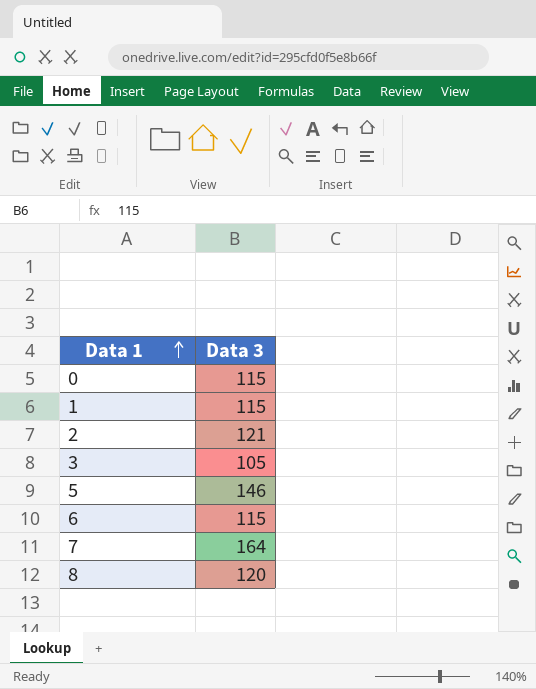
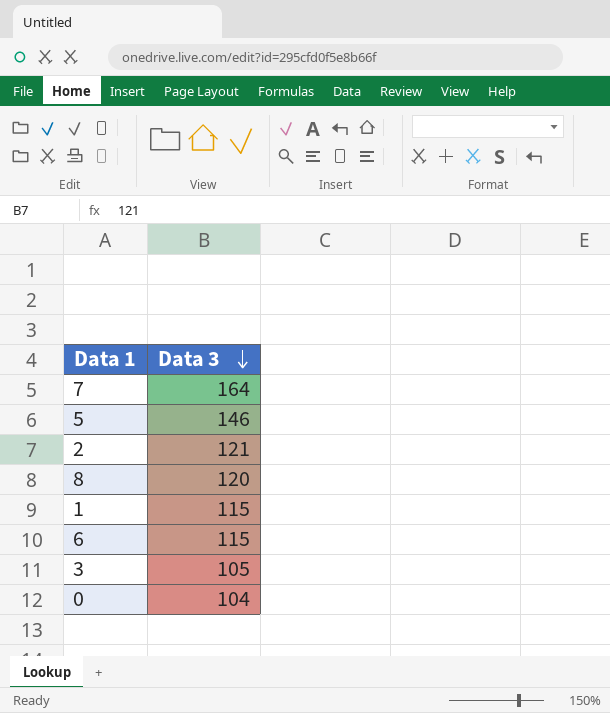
row order: Data 1 ascending -> Data 3 descending
0 | Data 3: 115 -> 104

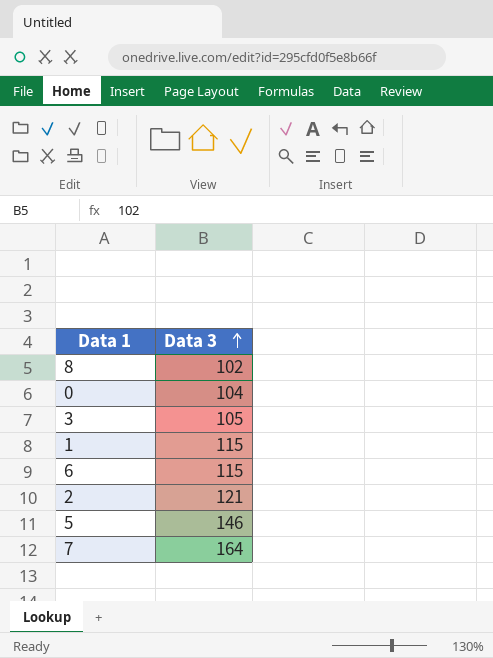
row order: Data 3 descending -> Data 3 ascending
8 | Data 3: 120 -> 102

